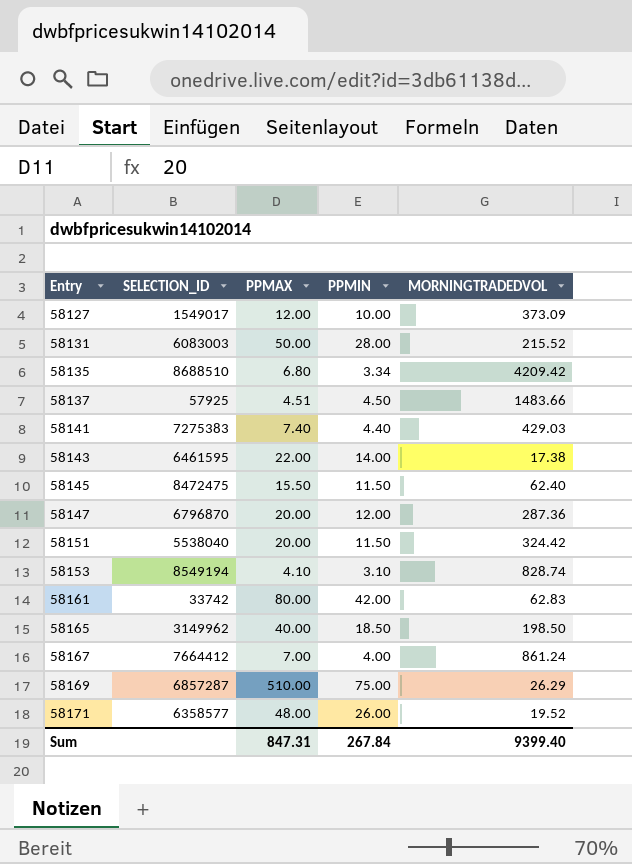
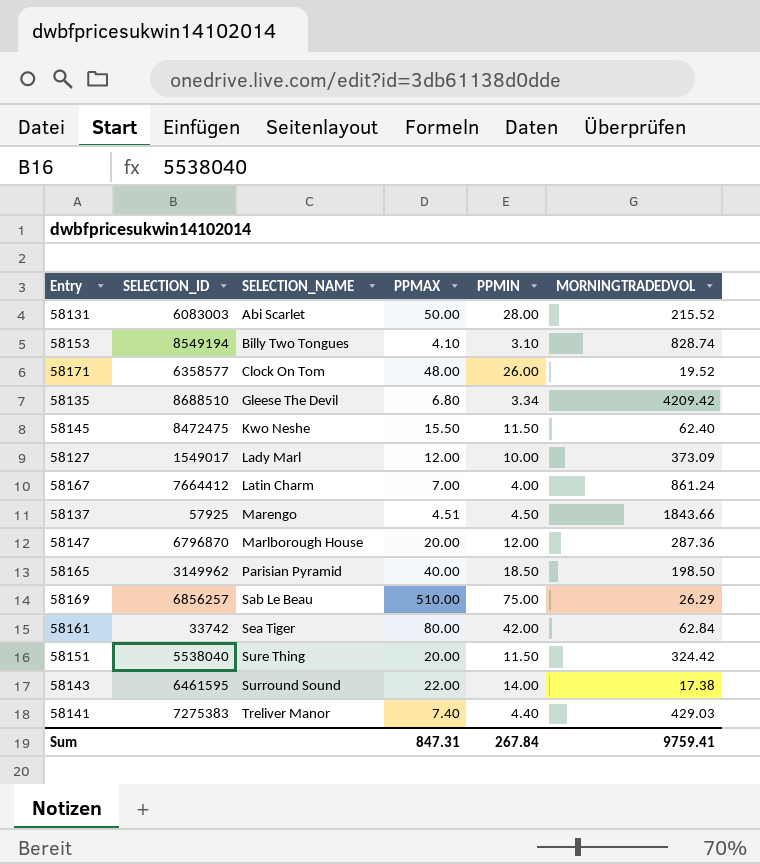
row order: Entry ascending -> SELECTION_NAME ascending
column SELECTION_NAME | position: none -> 3
58137 | MORNINGTRADEDVOL: 1483.66 -> 1843.66
58169 | SELECTION_ID: 6857287 -> 6856257
58161 | MORNINGTRADEDVOL: 62.83 -> 62.84
Sum | MORNINGTRADEDVOL: 9399.40 -> 9759.41

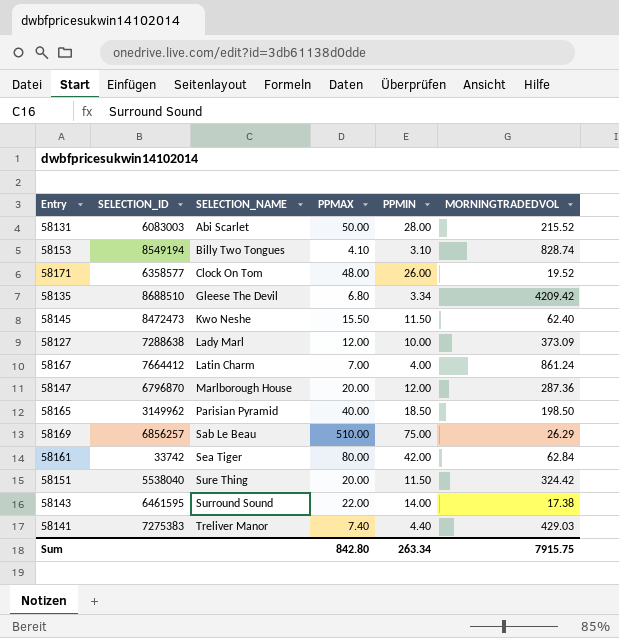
row 58137: 57925 | Marengo | 4.51 | 4.50 | 1843.66 -> none
58145 | SELECTION_ID: 8472475 -> 8472473
58127 | SELECTION_ID: 1549017 -> 7288638
Sum | PPMAX: 847.31 -> 842.80
Sum | PPMIN: 267.84 -> 263.34
Sum | MORNINGTRADEDVOL: 9759.41 -> 7915.75

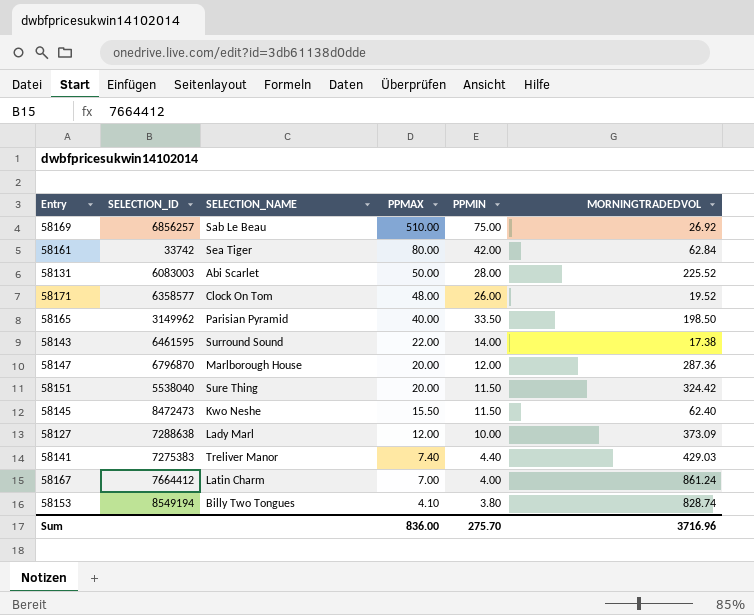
row order: SELECTION_NAME ascending -> PPMAX descending
row 58135: 8688510 | Gleese The Devil | 6.80 | 3.34 | 4209.42 -> none
58169 | MORNINGTRADEDVOL: 26.29 -> 26.92
58131 | MORNINGTRADEDVOL: 215.52 -> 225.52
58165 | PPMIN: 18.50 -> 33.50
58153 | PPMIN: 3.10 -> 3.80
Sum | PPMAX: 842.80 -> 836.00
Sum | PPMIN: 263.34 -> 275.70
Sum | MORNINGTRADEDVOL: 7915.75 -> 3716.96

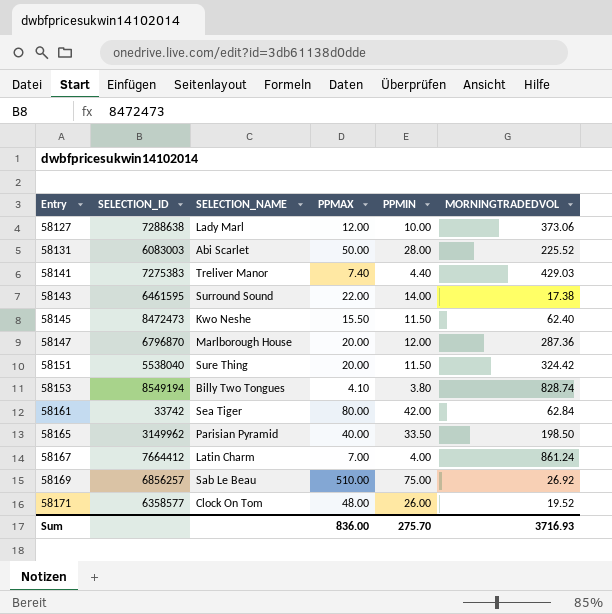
row order: PPMAX descending -> Entry ascending
58127 | MORNINGTRADEDVOL: 373.09 -> 373.06
Sum | MORNINGTRADEDVOL: 3716.96 -> 3716.93

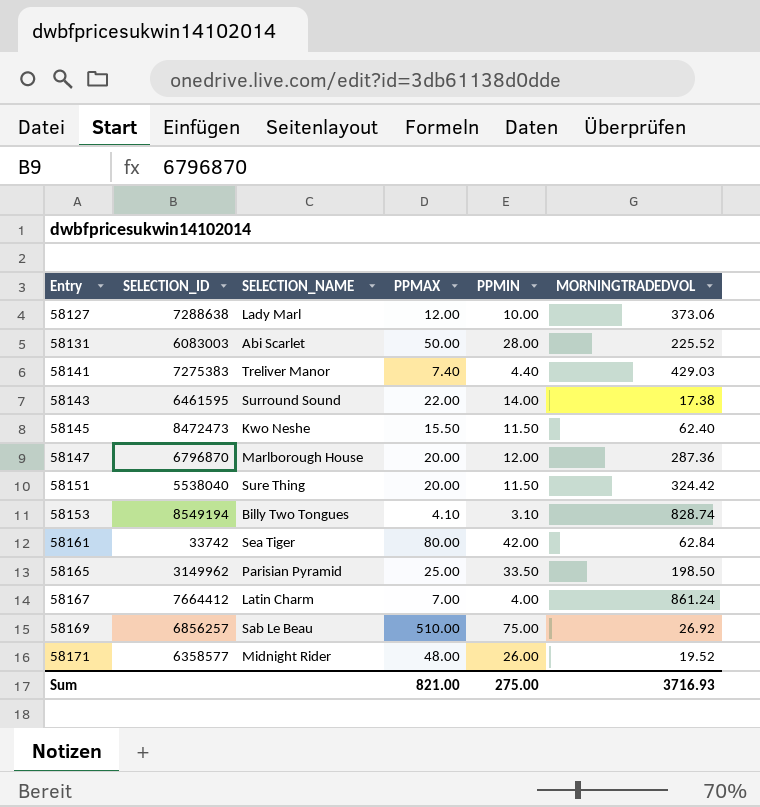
58153 | PPMIN: 3.80 -> 3.10
58165 | PPMAX: 40.00 -> 25.00
58171 | SELECTION_NAME: Clock On Tom -> Midnight Rider
Sum | PPMAX: 836.00 -> 821.00
Sum | PPMIN: 275.70 -> 275.00

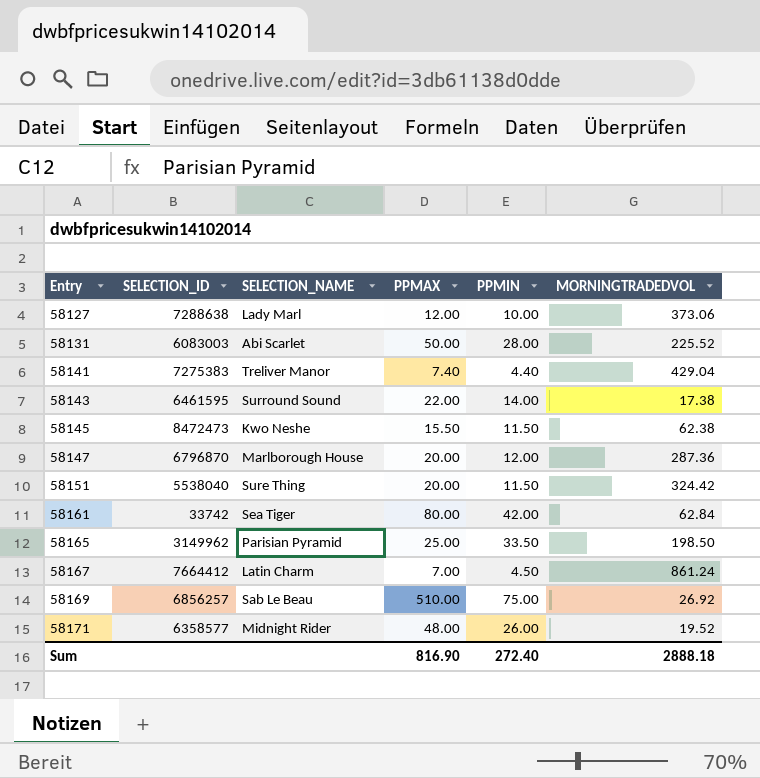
row 58153: 8549194 | Billy Two Tongues | 4.10 | 3.10 | 828.74 -> none
58141 | MORNINGTRADEDVOL: 429.03 -> 429.04
58145 | MORNINGTRADEDVOL: 62.40 -> 62.38
58167 | PPMIN: 4.00 -> 4.50
Sum | PPMAX: 821.00 -> 816.90
Sum | PPMIN: 275.00 -> 272.40
Sum | MORNINGTRADEDVOL: 3716.93 -> 2888.18

